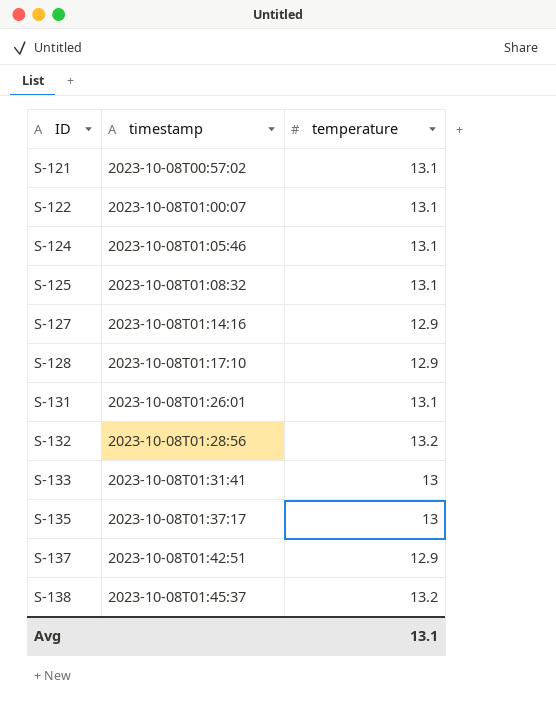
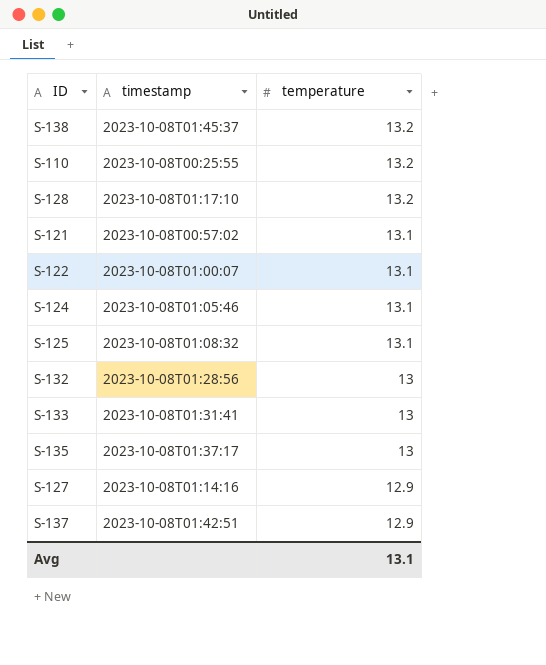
row order: ID ascending -> temperature descending
row S-131: 2023-10-08T01:26:01 | 13.1 -> none
row S-110: none -> 2023-10-08T00:25:55 | 13.2
S-128 | temperature: 12.9 -> 13.2
S-132 | temperature: 13.2 -> 13

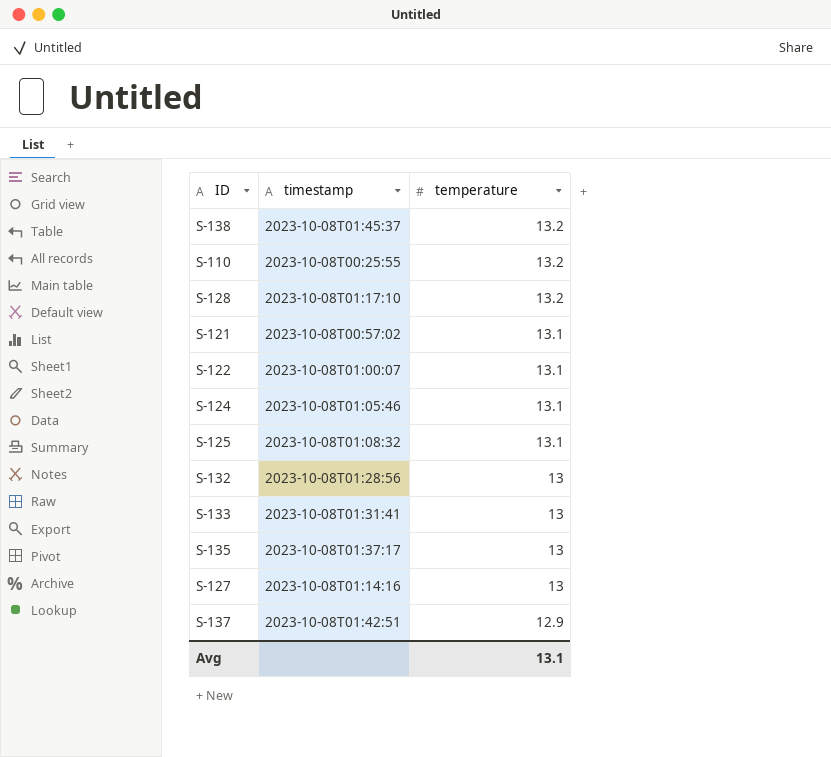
S-127 | temperature: 12.9 -> 13

